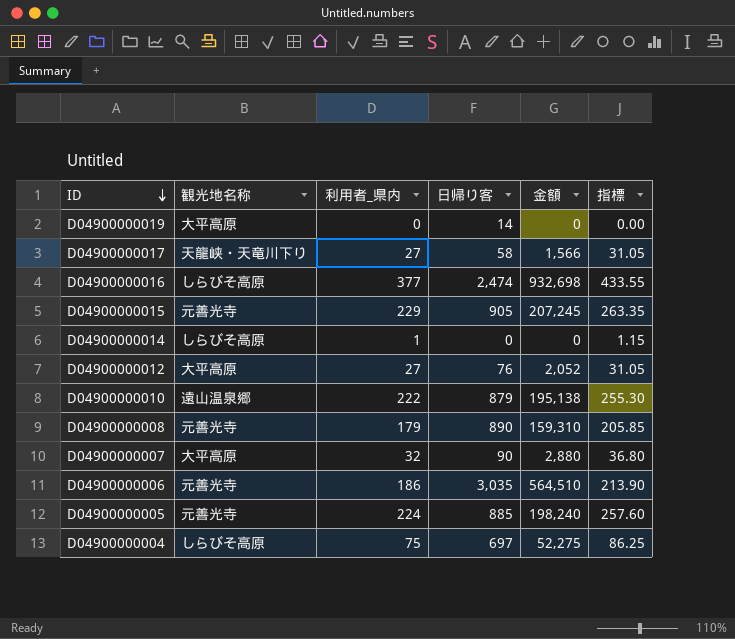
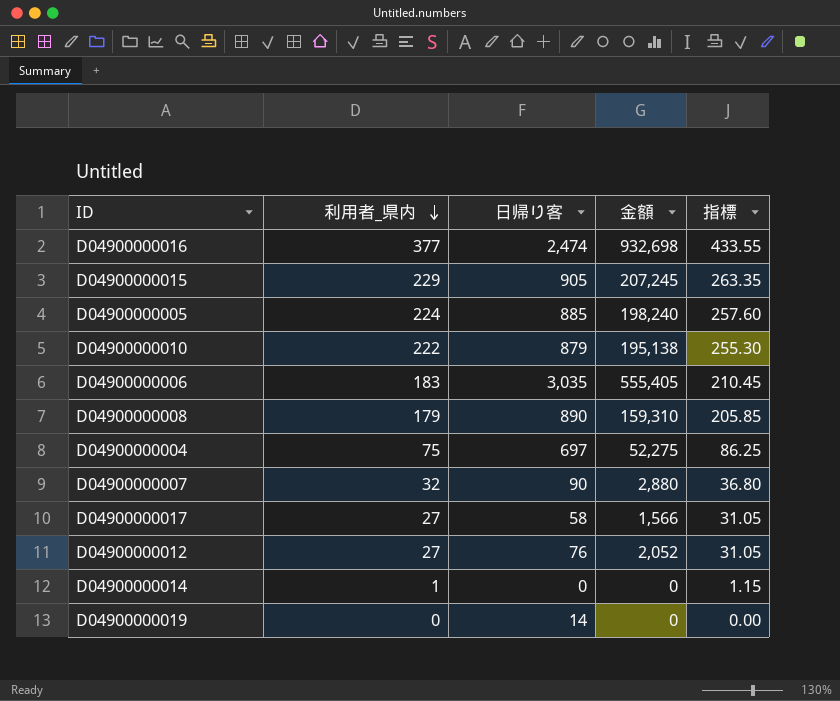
row order: ID descending -> 利用者_県内 descending
column 観光地名称 | position: 2 -> none
D04900000006 | 利用者_県内: 186 -> 183
D04900000006 | 金額: 564,510 -> 555,405
D04900000006 | 指標: 213.90 -> 210.45

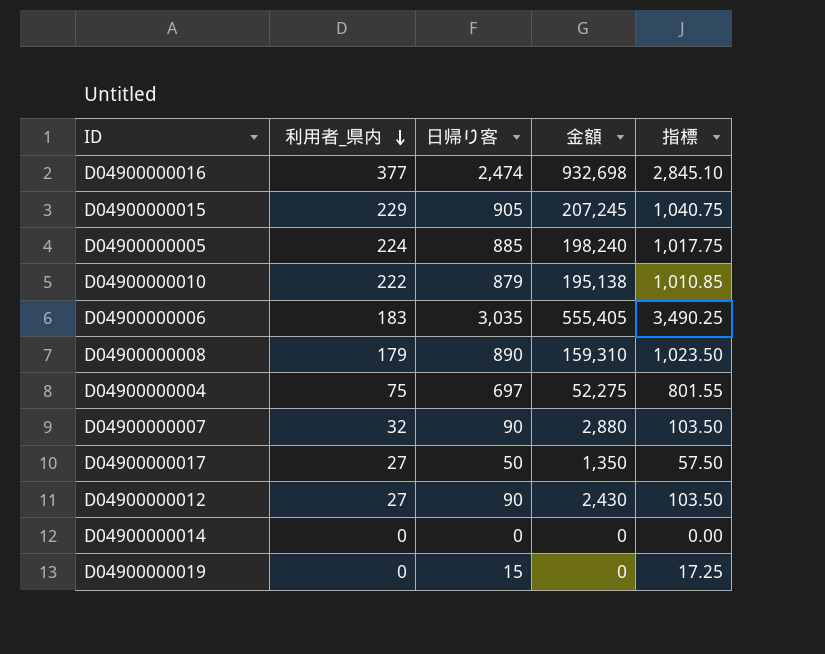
column 指標 | formula: [利用者_県内] * 1.15 -> [日帰り客] * 1.15
D04900000017 | 日帰り客: 58 -> 50
D04900000017 | 金額: 1,566 -> 1,350
D04900000012 | 日帰り客: 76 -> 90
D04900000012 | 金額: 2,052 -> 2,430
D04900000014 | 利用者_県内: 1 -> 0
D04900000019 | 日帰り客: 14 -> 15

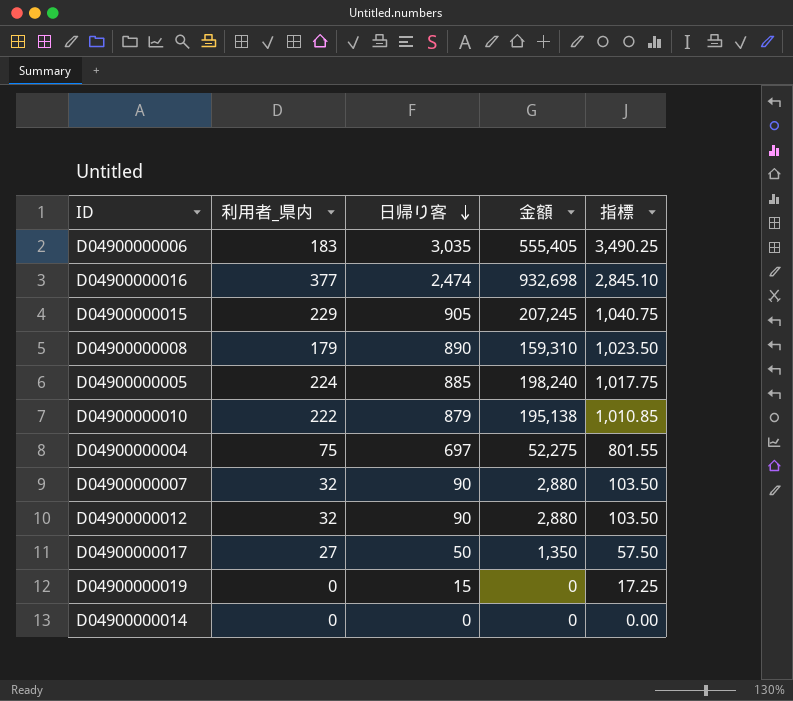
row order: 利用者_県内 descending -> 日帰り客 descending
D04900000012 | 利用者_県内: 27 -> 32
D04900000012 | 金額: 2,430 -> 2,880

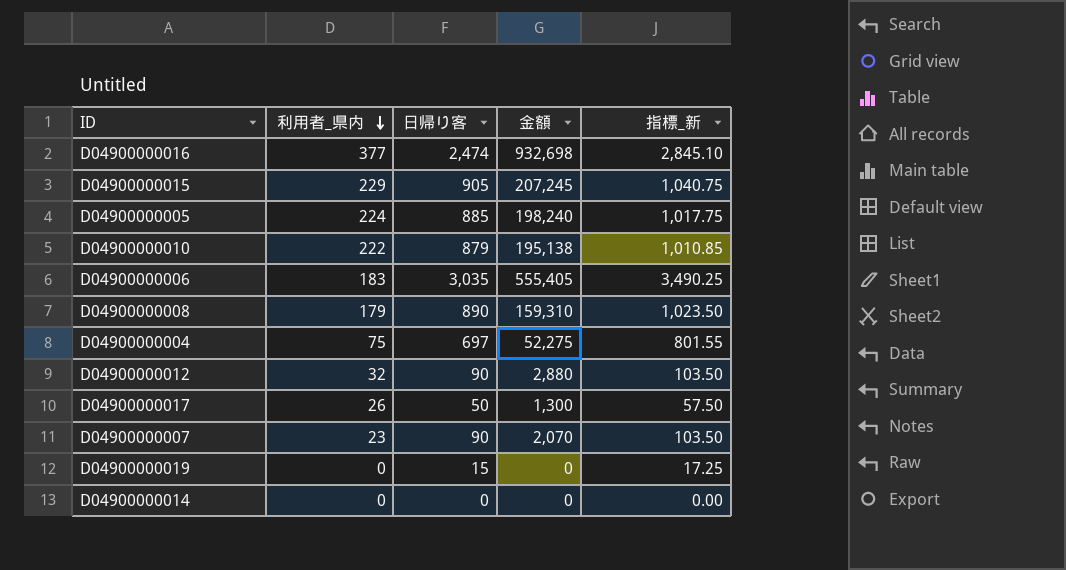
row order: 日帰り客 descending -> 利用者_県内 descending
column name: 指標 -> 指標_新
D04900000017 | 利用者_県内: 27 -> 26
D04900000017 | 金額: 1,350 -> 1,300
D04900000007 | 利用者_県内: 32 -> 23
D04900000007 | 金額: 2,880 -> 2,070

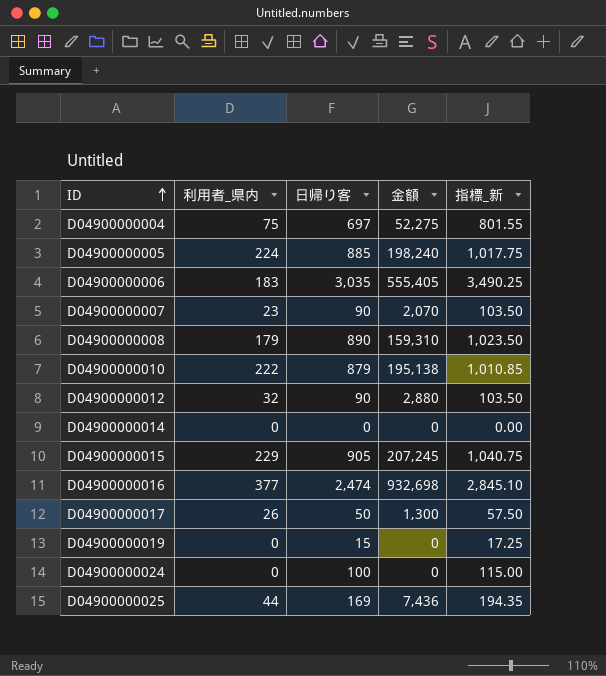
row order: 利用者_県内 descending -> ID ascending
row D04900000024: none -> 0 | 100 | 0 | 115.00
row D04900000025: none -> 44 | 169 | 7,436 | 194.35

